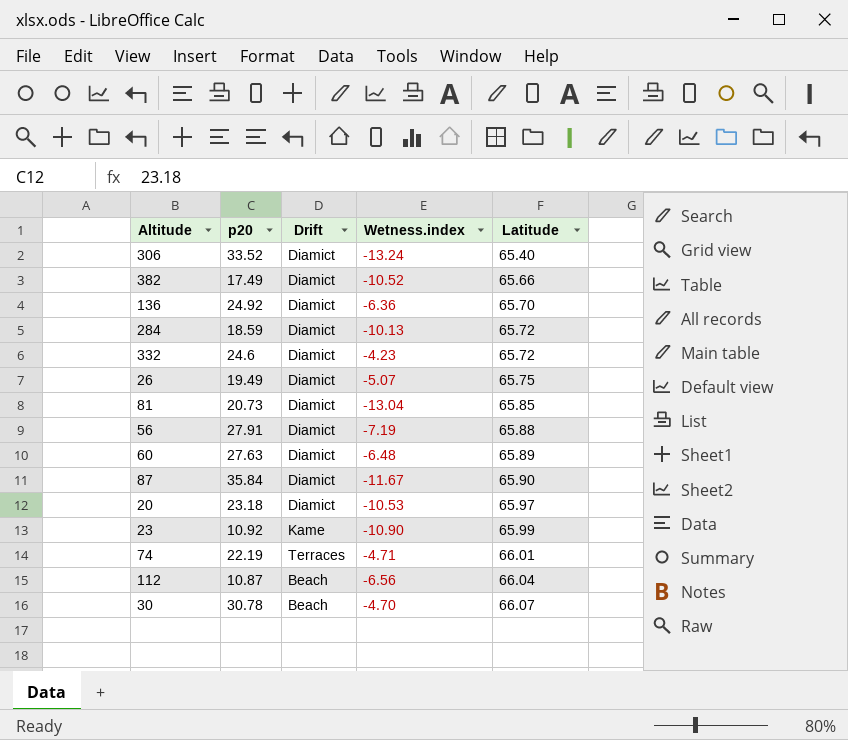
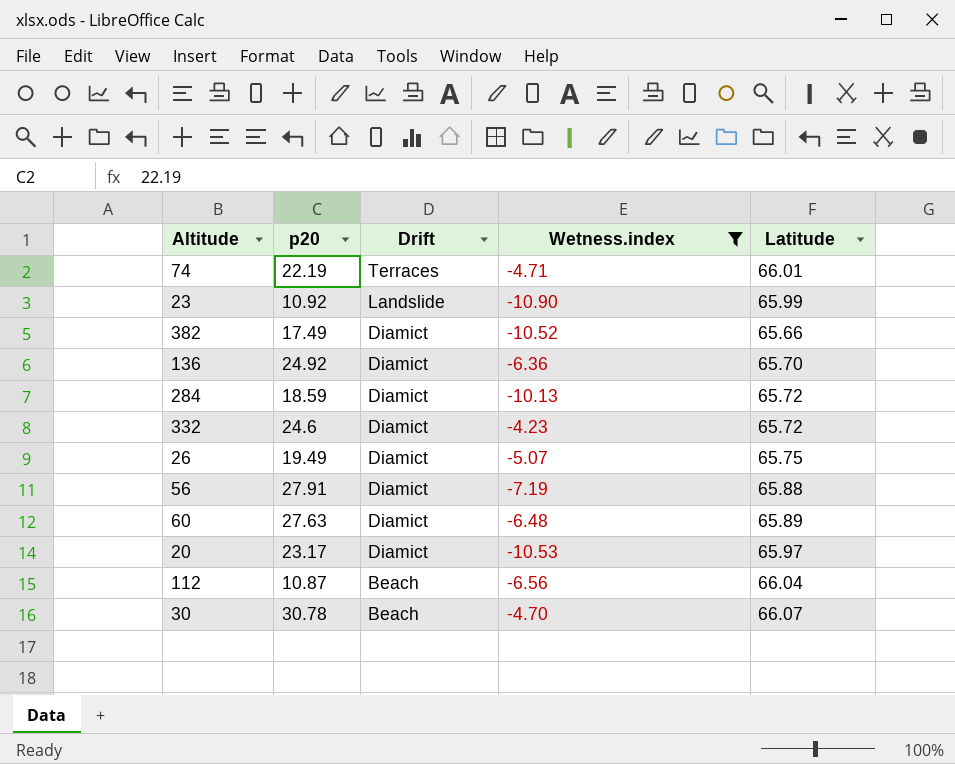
filter: none -> Wetness.index >= -10.90
row order: Latitude ascending -> Drift descending
23 | Drift: Kame -> Landslide
20 | p20: 23.18 -> 23.17

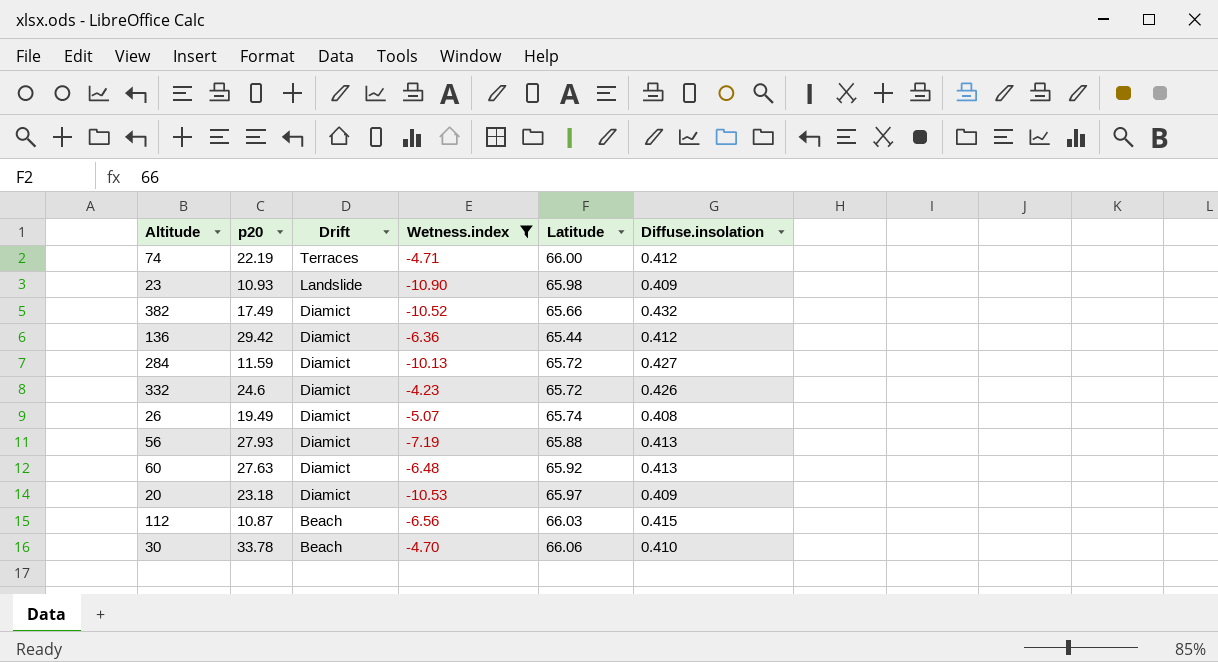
column Diffuse.insolation | position: none -> 6
74 | Latitude: 66.01 -> 66.00
23 | p20: 10.92 -> 10.93
23 | Latitude: 65.99 -> 65.98
136 | p20: 24.92 -> 29.42
136 | Latitude: 65.70 -> 65.44
284 | p20: 18.59 -> 11.59
26 | Latitude: 65.75 -> 65.74
56 | p20: 27.91 -> 27.93
60 | Latitude: 65.89 -> 65.92
20 | p20: 23.17 -> 23.18
112 | Latitude: 66.04 -> 66.03
30 | p20: 30.78 -> 33.78
30 | Latitude: 66.07 -> 66.06

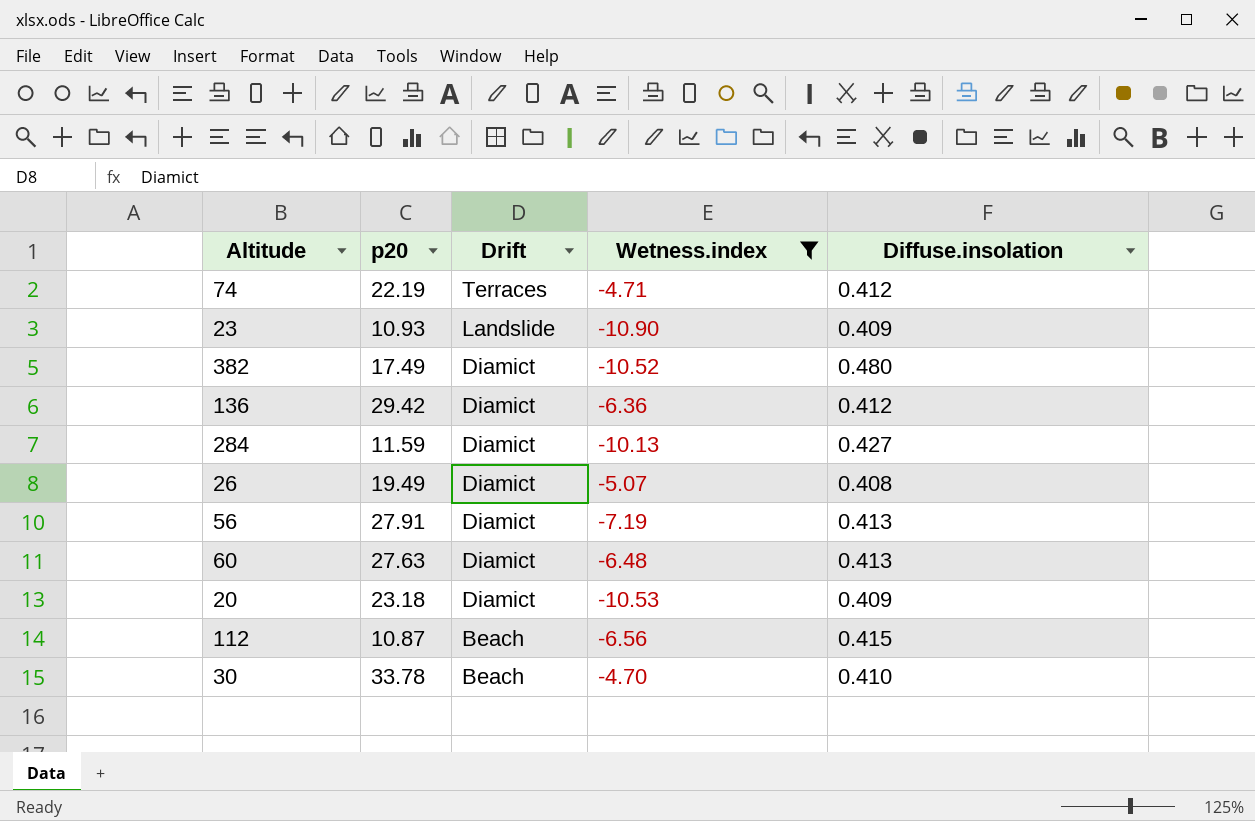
column Latitude | position: 5 -> none
row 332: 24.6 | Diamict | -4.23 | 65.72 | 0.426 -> none
382 | Diffuse.insolation: 0.432 -> 0.480
56 | p20: 27.93 -> 27.91

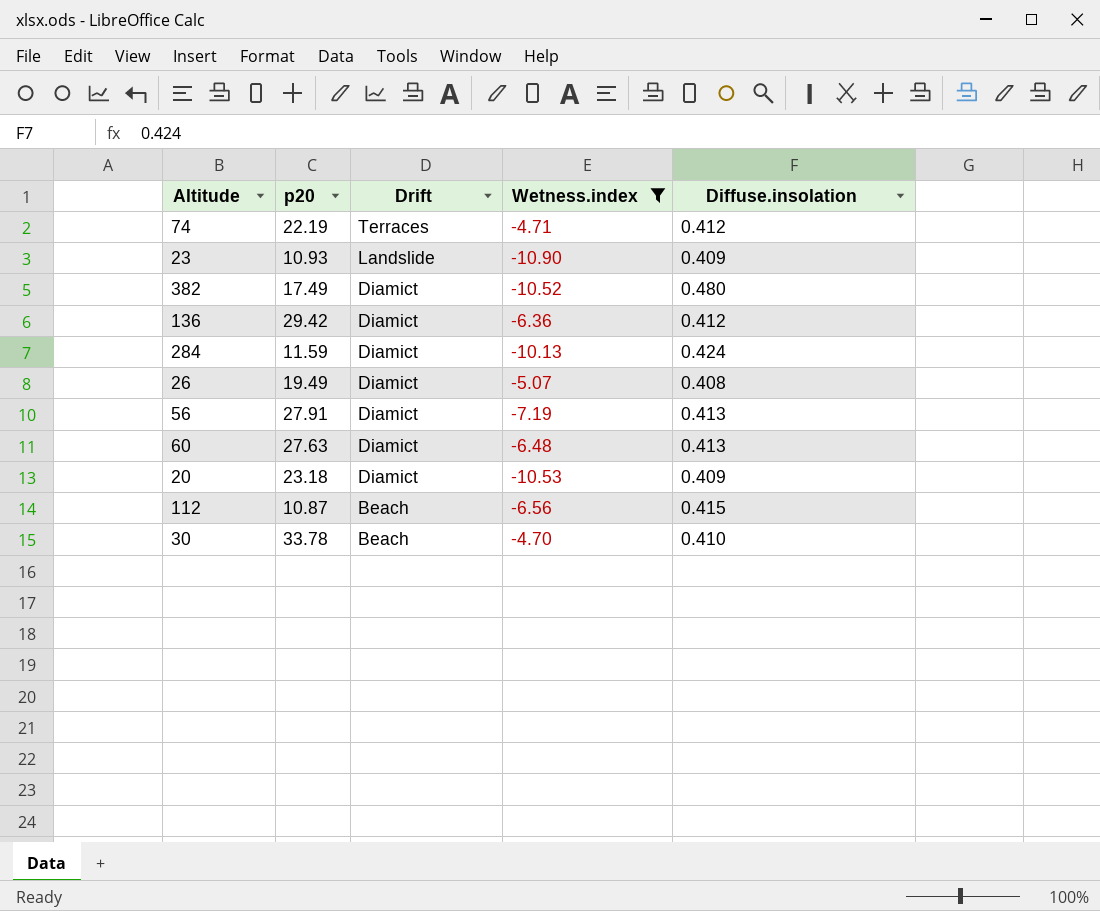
284 | Diffuse.insolation: 0.427 -> 0.424

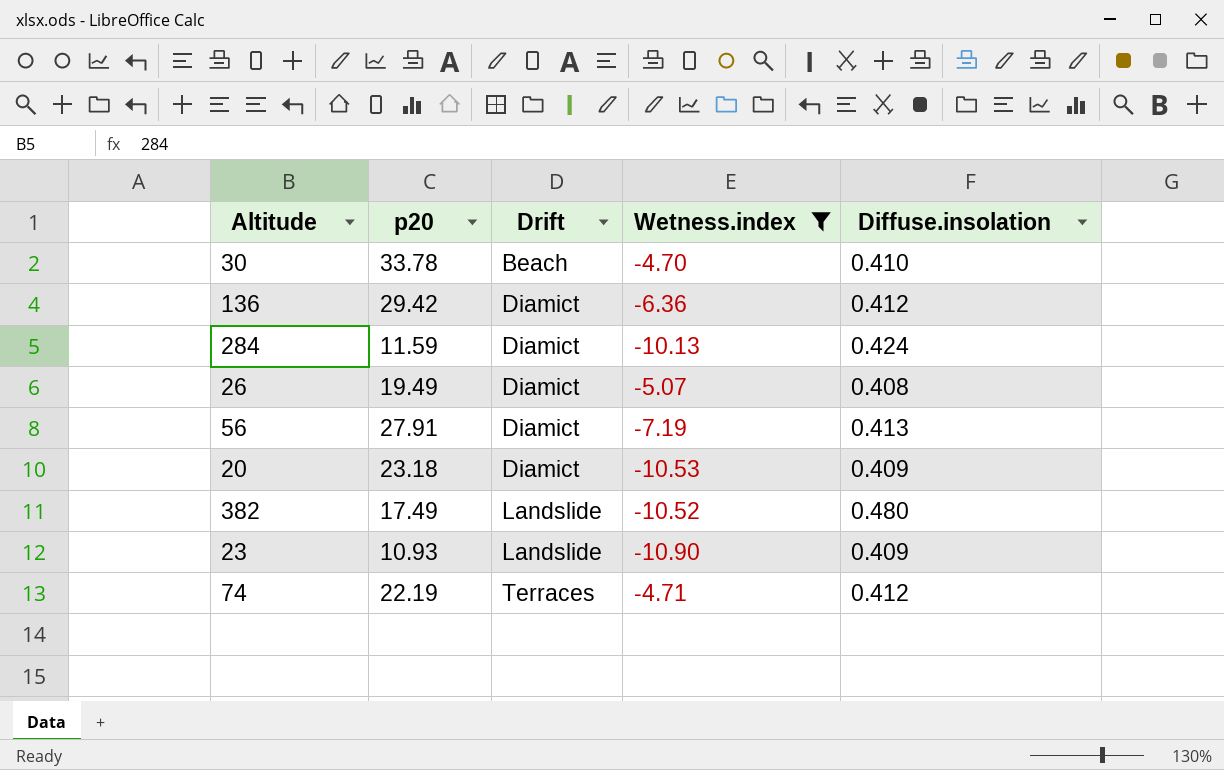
row order: Drift descending -> Drift ascending
row 60: 27.63 | Diamict | -6.48 | 0.413 -> none
row 112: 10.87 | Beach | -6.56 | 0.415 -> none
382 | Drift: Diamict -> Landslide

